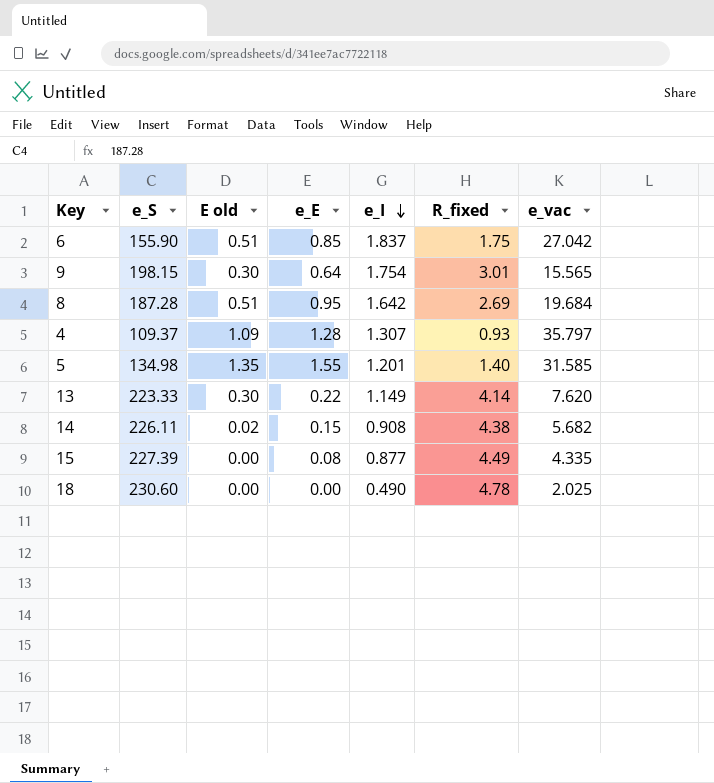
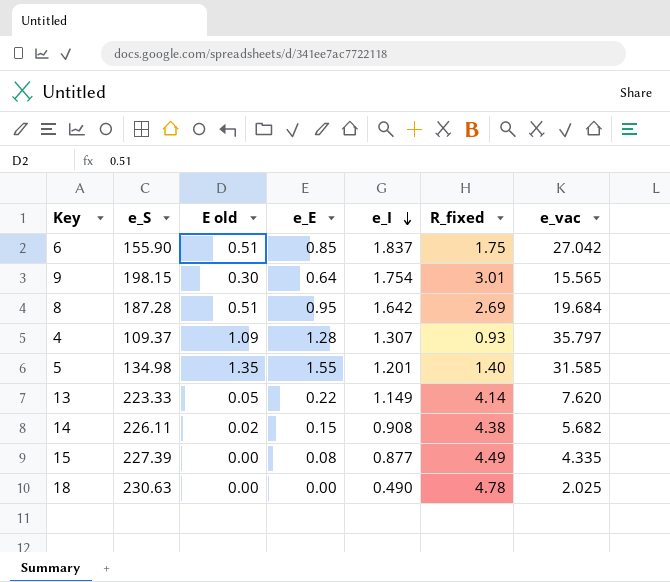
13 | E old: 0.30 -> 0.05
18 | e_S: 230.60 -> 230.63

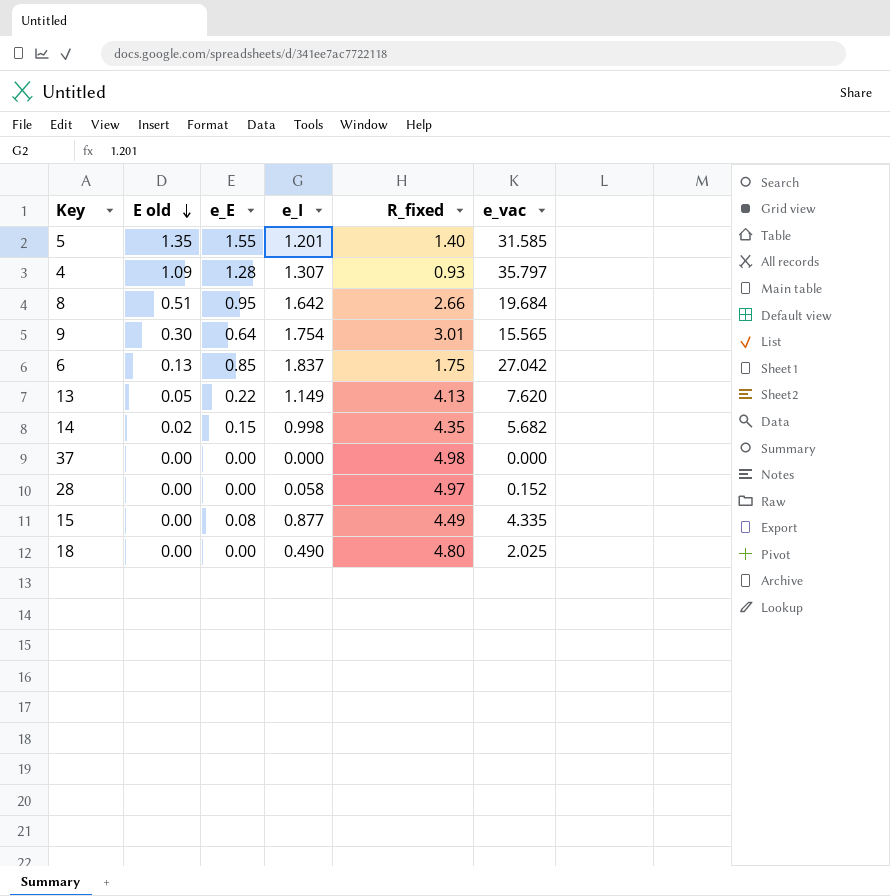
row order: e_I descending -> E old descending
column e_S | position: 2 -> none
8 | R_fixed: 2.69 -> 2.66
6 | E old: 0.51 -> 0.13
13 | R_fixed: 4.14 -> 4.13
14 | e_I: 0.908 -> 0.998
14 | R_fixed: 4.38 -> 4.35
row 37: none -> 0.00 | 0.00 | 0.000 | 4.98 | 0.000
row 28: none -> 0.00 | 0.00 | 0.058 | 4.97 | 0.152
18 | R_fixed: 4.78 -> 4.80

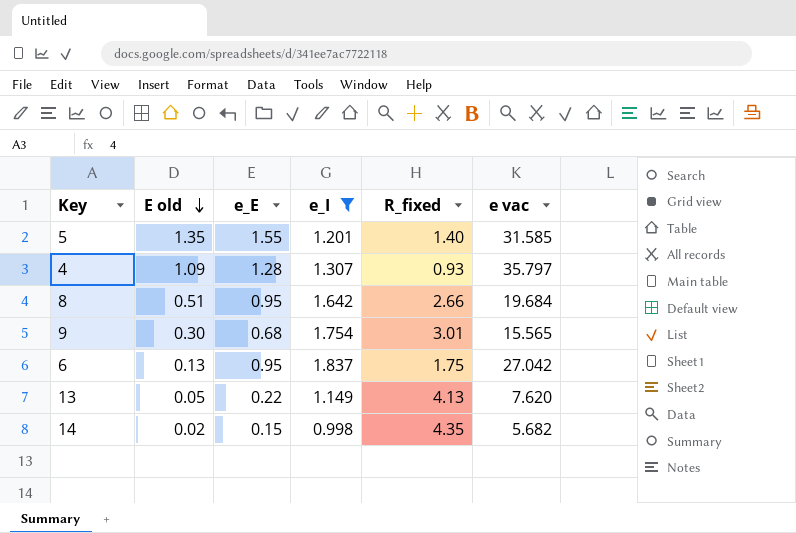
filter: none -> e_I >= 0.998
column name: e_vac -> e vac
9 | e_E: 0.64 -> 0.68
6 | e_E: 0.85 -> 0.95

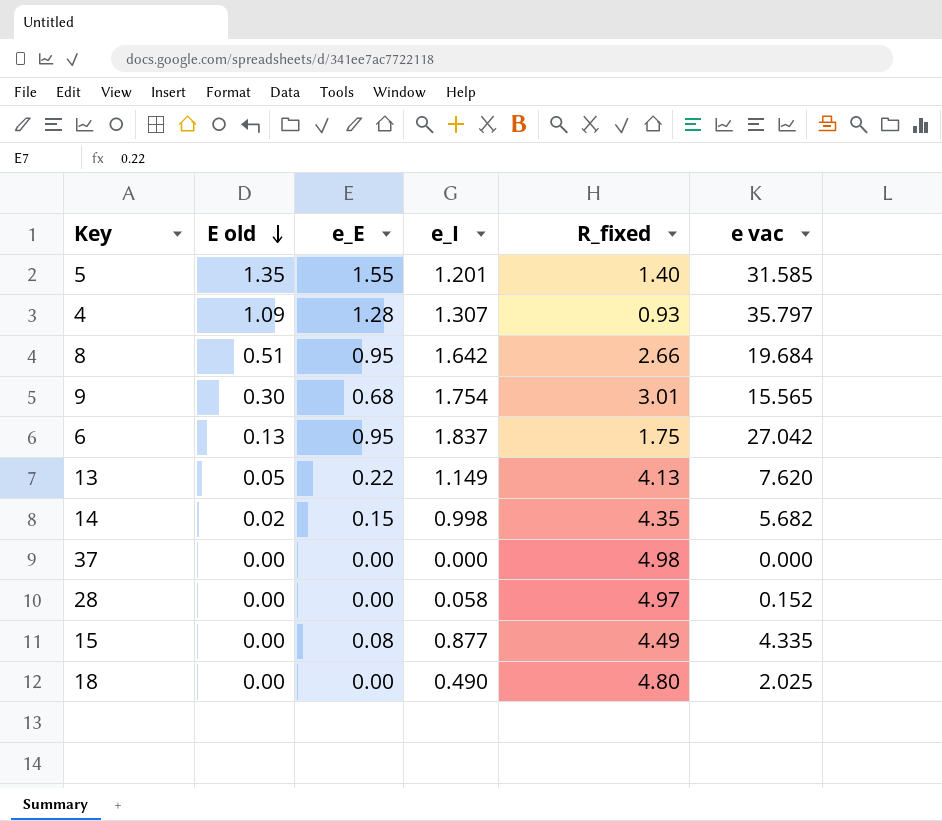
filter: e_I >= 0.998 -> none

